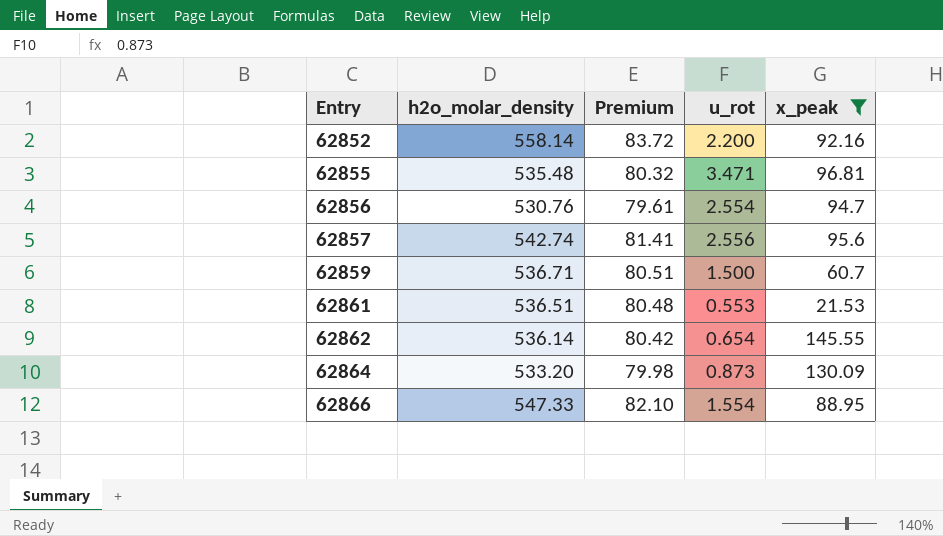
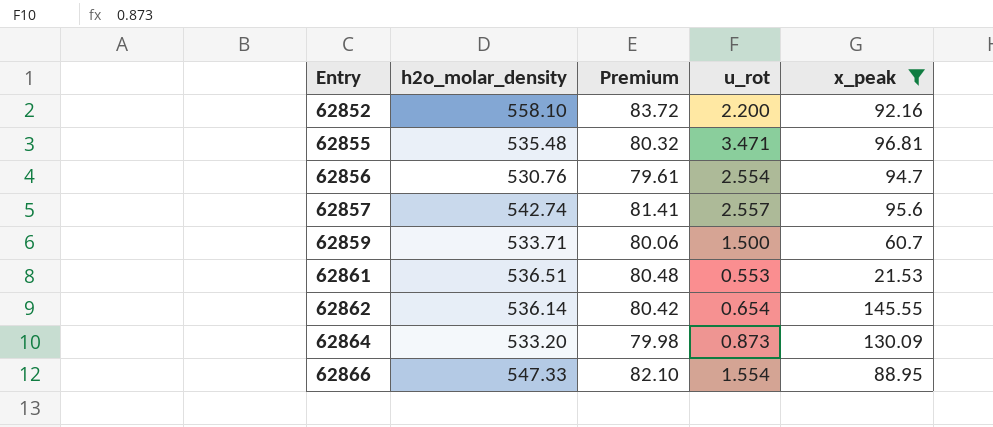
62852 | h2o_molar_density: 558.14 -> 558.10
62857 | u_rot: 2.556 -> 2.557
62859 | h2o_molar_density: 536.71 -> 533.71
62859 | Premium: 80.51 -> 80.06

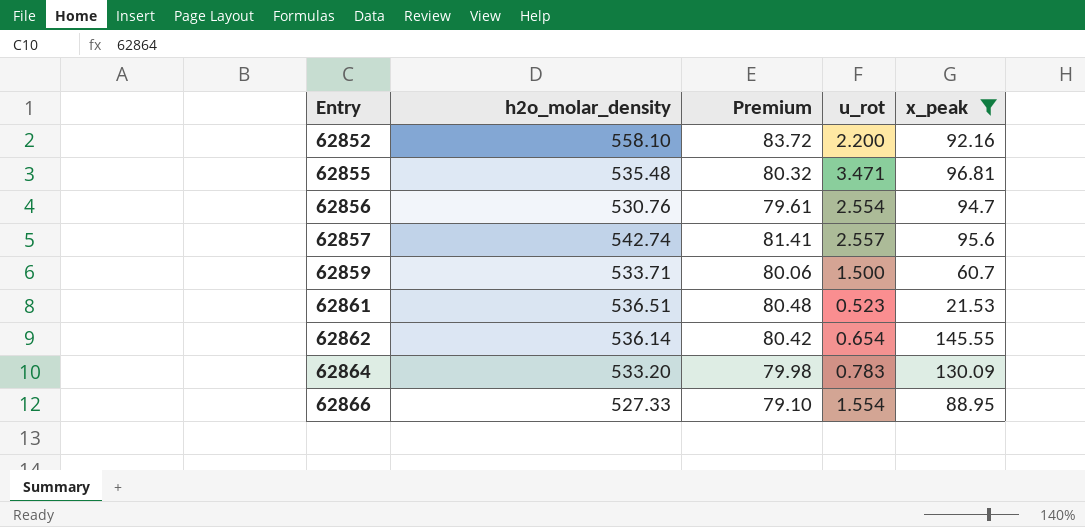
62861 | u_rot: 0.553 -> 0.523
62864 | u_rot: 0.873 -> 0.783
62866 | h2o_molar_density: 547.33 -> 527.33
62866 | Premium: 82.10 -> 79.10

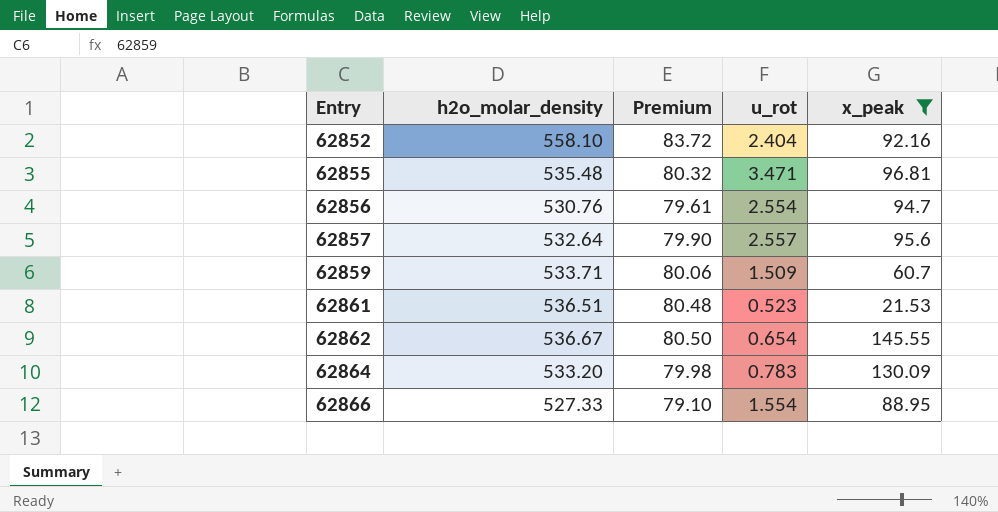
62852 | u_rot: 2.200 -> 2.404
62857 | h2o_molar_density: 542.74 -> 532.64
62857 | Premium: 81.41 -> 79.90
62859 | u_rot: 1.500 -> 1.509
62862 | h2o_molar_density: 536.14 -> 536.67
62862 | Premium: 80.42 -> 80.50

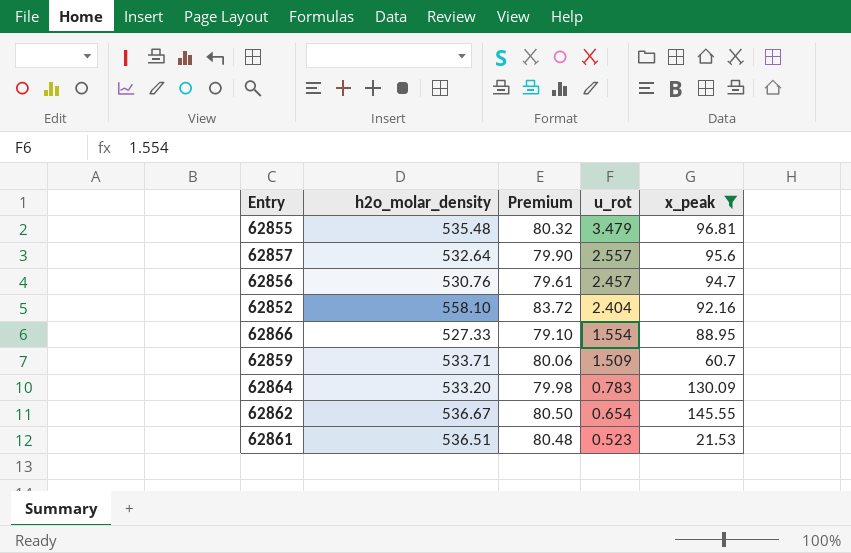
row order: Entry ascending -> u_rot descending
62855 | u_rot: 3.471 -> 3.479
62856 | u_rot: 2.554 -> 2.457

